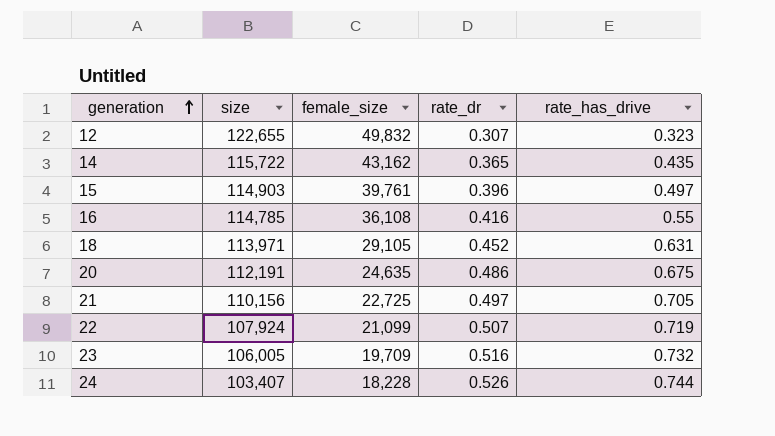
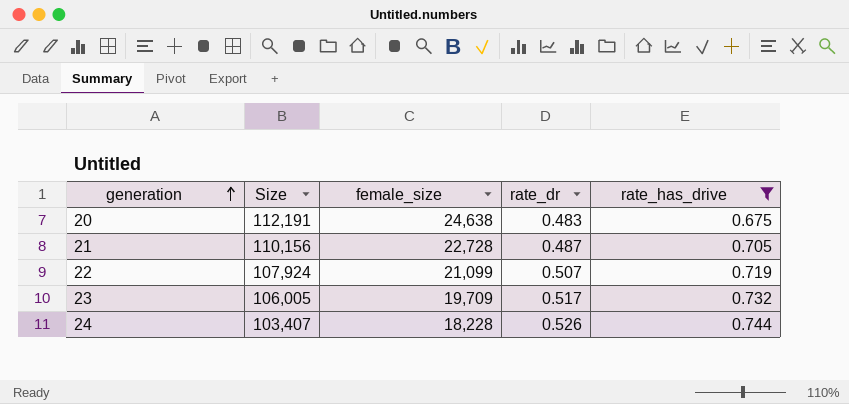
filter: none -> rate_has_drive >= 0.675
column name: size -> Size
20 | female_size: 24,635 -> 24,638
20 | rate_dr: 0.486 -> 0.483
21 | female_size: 22,725 -> 22,728
21 | rate_dr: 0.497 -> 0.487
23 | rate_dr: 0.516 -> 0.517

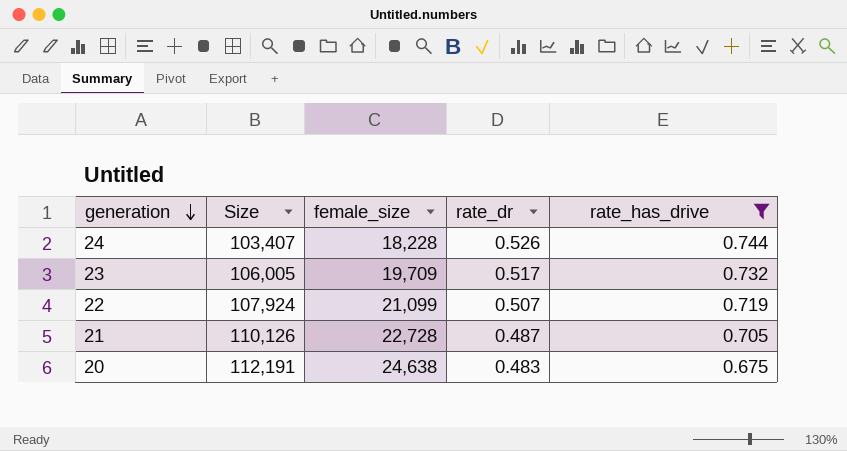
row order: generation ascending -> generation descending
21 | Size: 110,156 -> 110,126

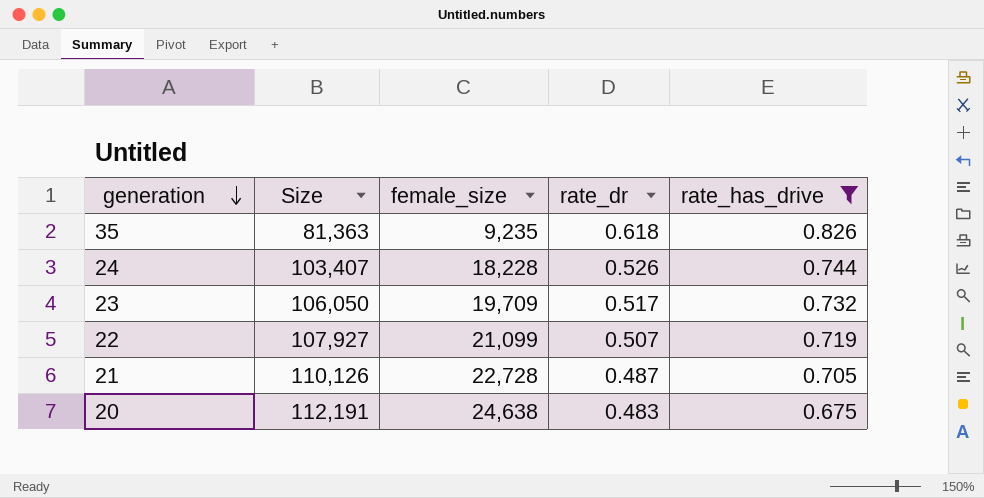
row 35: none -> 81,363 | 9,235 | 0.618 | 0.826
23 | Size: 106,005 -> 106,050
22 | Size: 107,924 -> 107,927

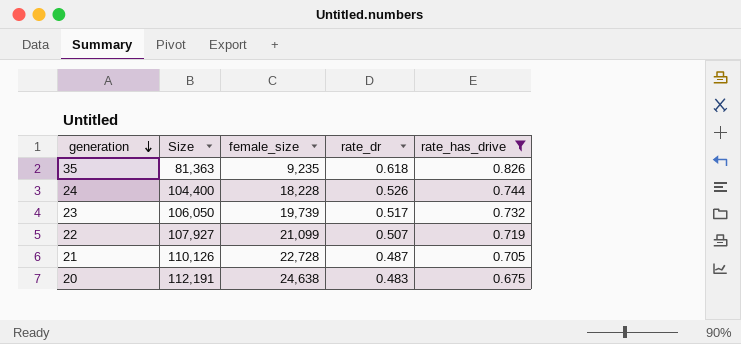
24 | Size: 103,407 -> 104,400
23 | female_size: 19,709 -> 19,739

